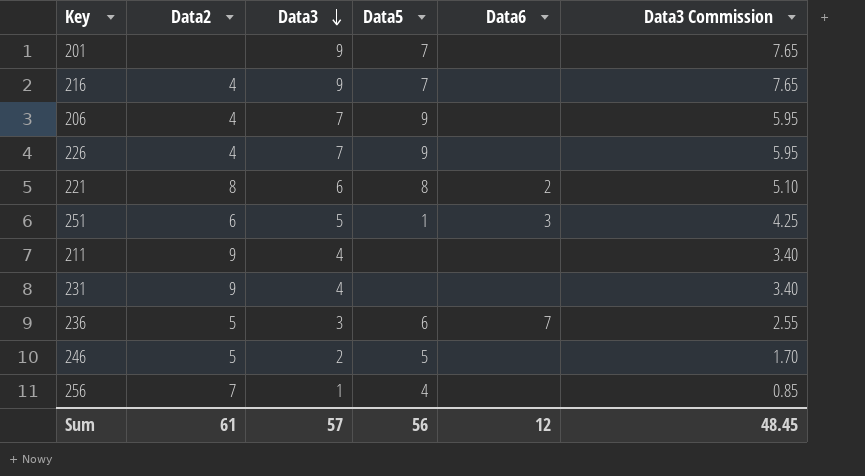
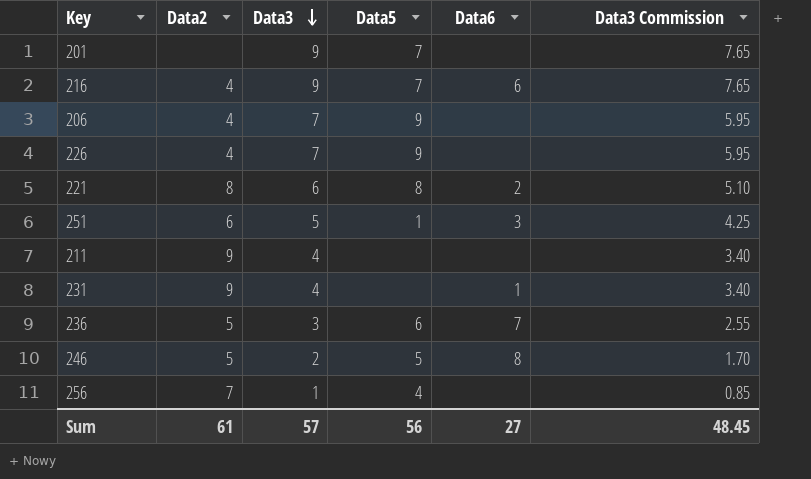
216 | Data6: none -> 6
231 | Data6: none -> 1
246 | Data6: none -> 8
Sum | Data6: 12 -> 27

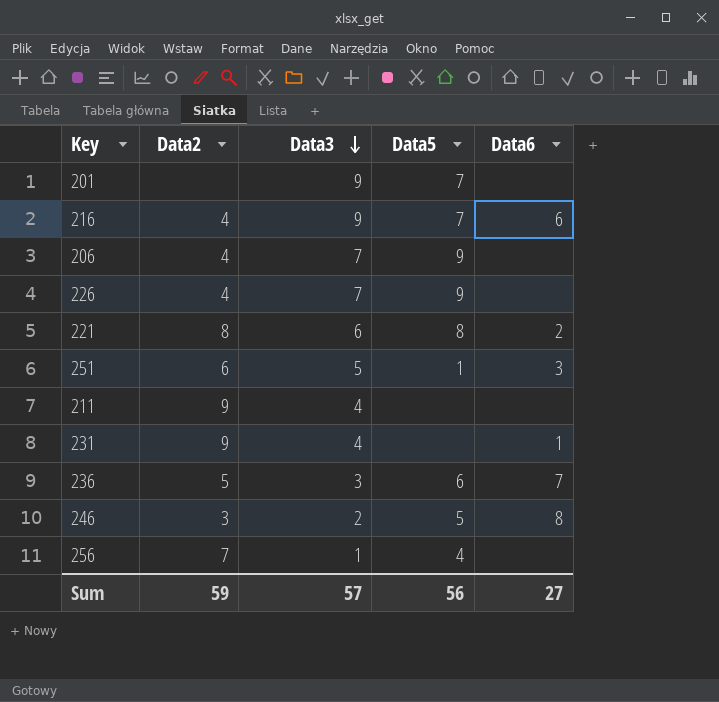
column Data3 Commission | formula: [Data3] * 0.85 -> none
246 | Data2: 5 -> 3
Sum | Data2: 61 -> 59

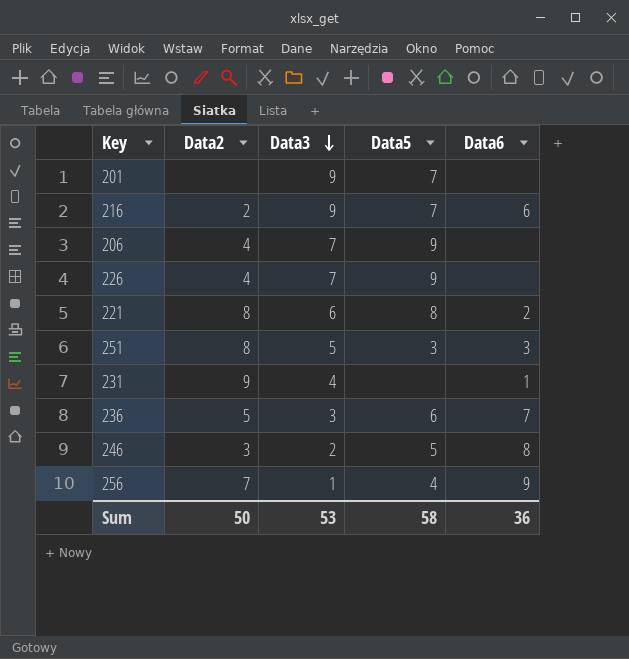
row 211: 9 | 4 | none | none -> none
216 | Data2: 4 -> 2
251 | Data2: 6 -> 8
251 | Data5: 1 -> 3
256 | Data6: none -> 9
Sum | Data2: 59 -> 50
Sum | Data3: 57 -> 53
Sum | Data5: 56 -> 58
Sum | Data6: 27 -> 36

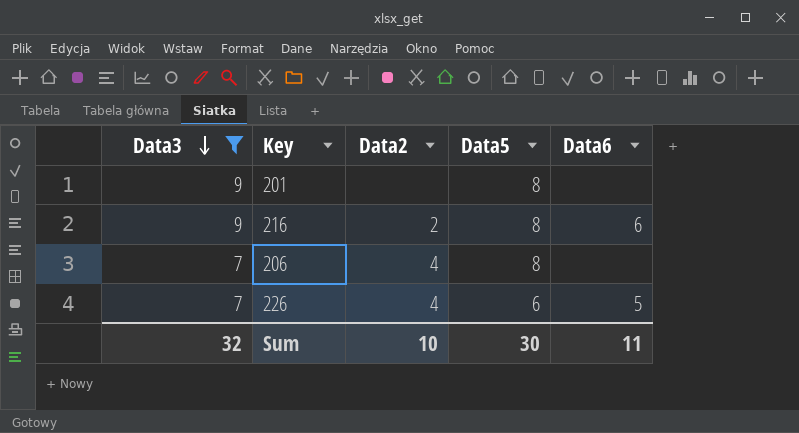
filter: none -> Data3 >= 7
column Data3 | position: 3 -> 1
201 | Data5: 7 -> 8
216 | Data5: 7 -> 8
206 | Data5: 9 -> 8
226 | Data5: 9 -> 6
226 | Data6: none -> 5
Sum | Data3: 53 -> 32
Sum | Data2: 50 -> 10
Sum | Data5: 58 -> 30
Sum | Data6: 36 -> 11

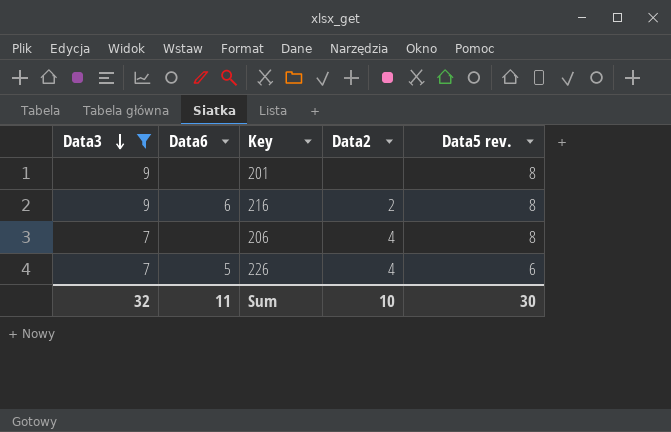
column Data6 | position: 5 -> 2
column name: Data5 -> Data5 rev.

